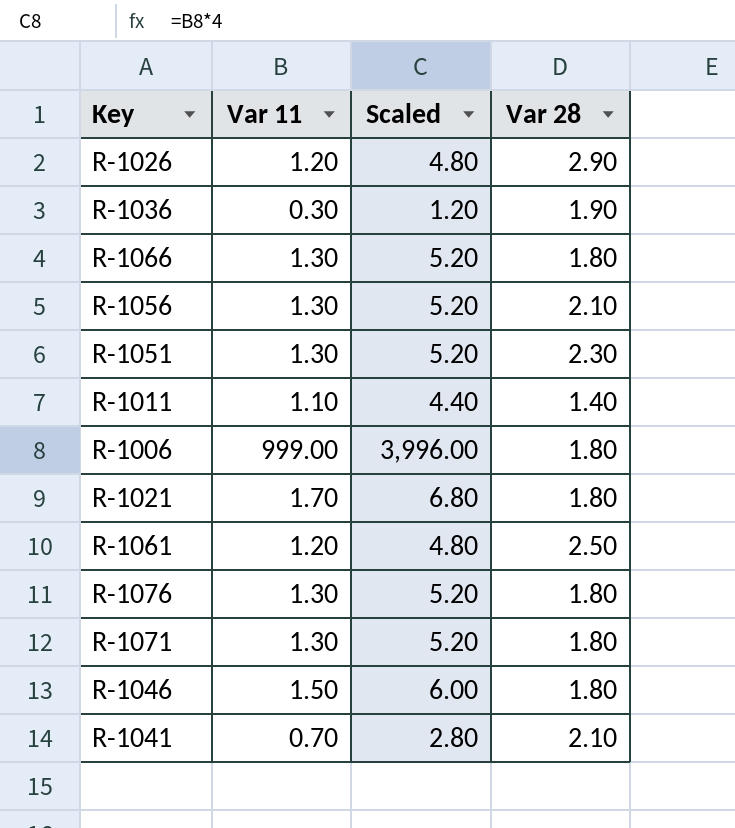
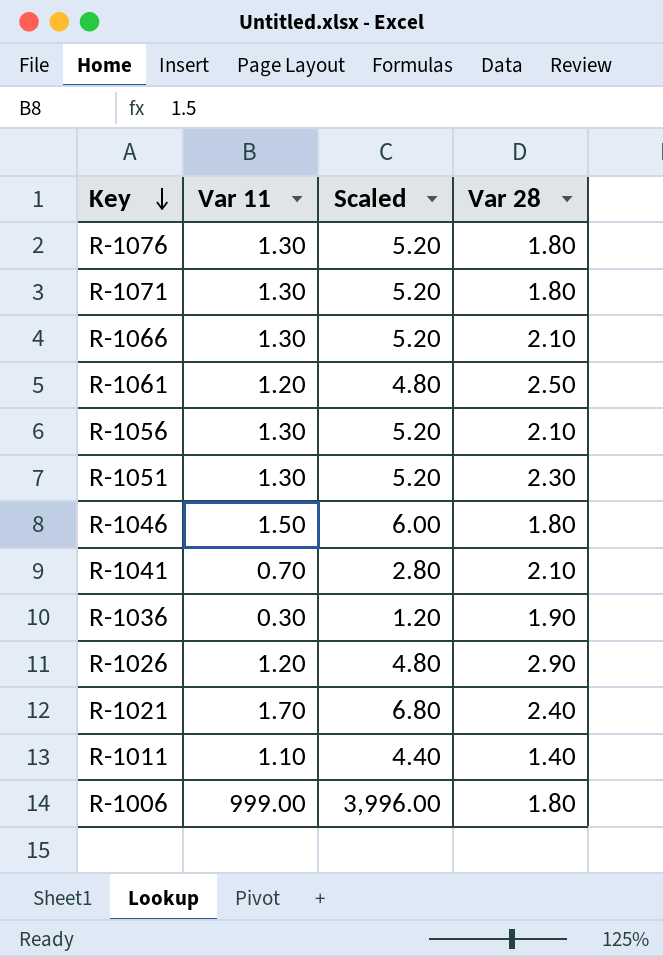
row order: none -> Key descending
R-1066 | Var 28: 1.80 -> 2.10
R-1021 | Var 28: 1.80 -> 2.40

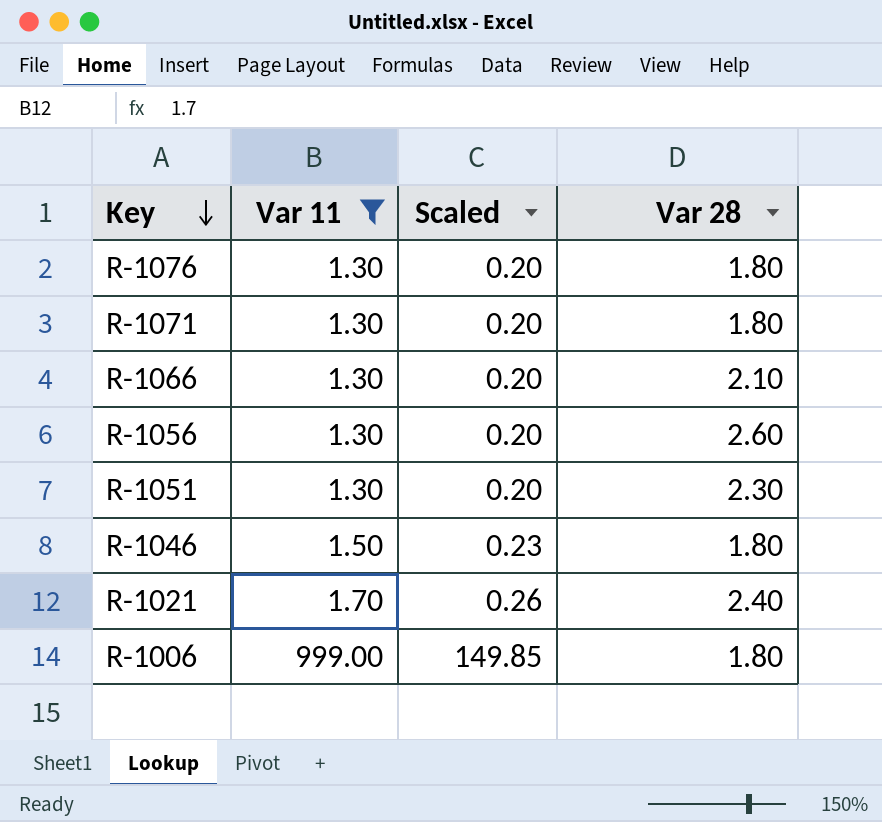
filter: none -> Var 11 >= 1.30
column Scaled | formula: [Var 11] * 4 -> [Var 11] * 0.15
R-1056 | Var 28: 2.10 -> 2.60

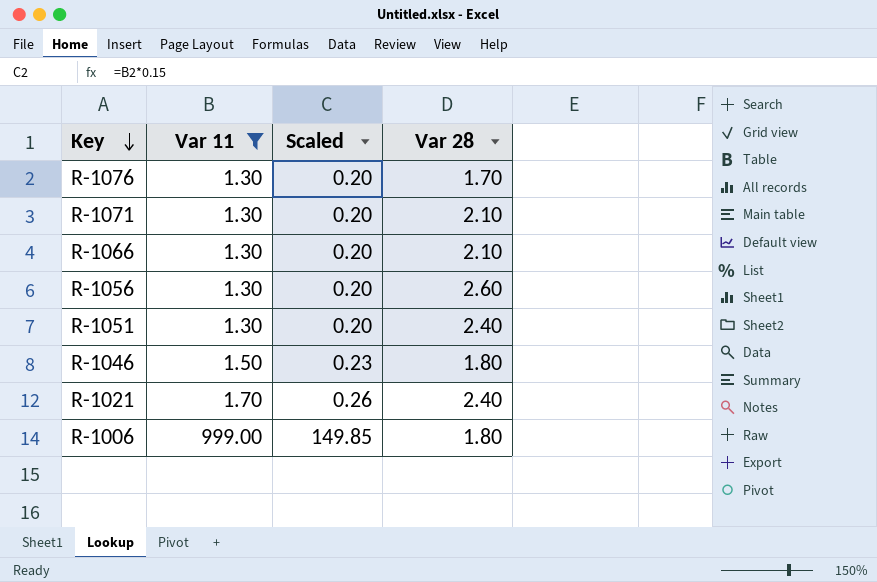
R-1076 | Var 28: 1.80 -> 1.70
R-1071 | Var 28: 1.80 -> 2.10
R-1051 | Var 28: 2.30 -> 2.40

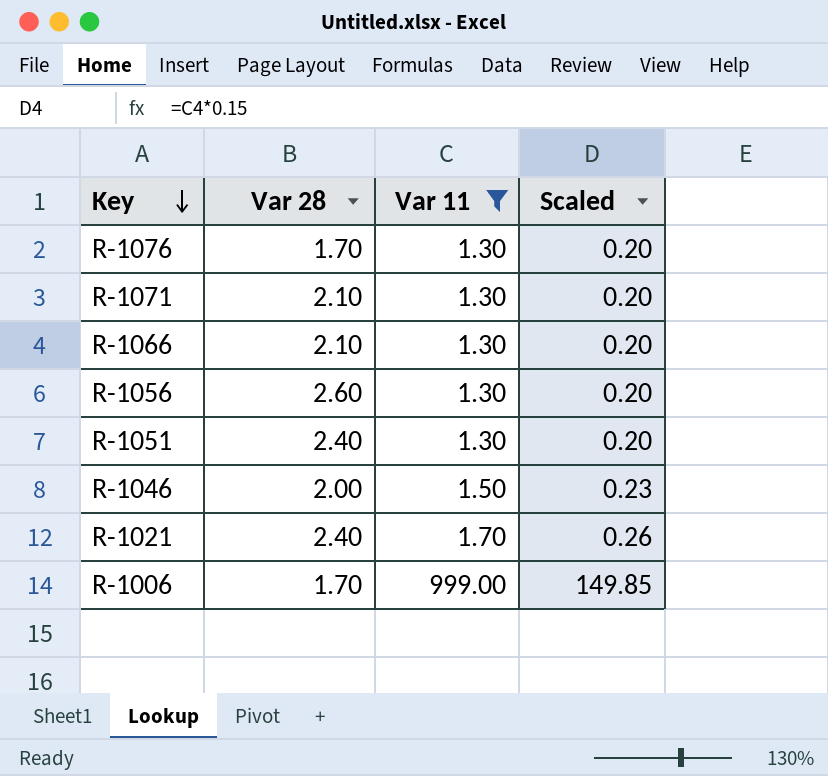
column Var 28 | position: 4 -> 2
R-1046 | Var 28: 1.80 -> 2.00
R-1006 | Var 28: 1.80 -> 1.70

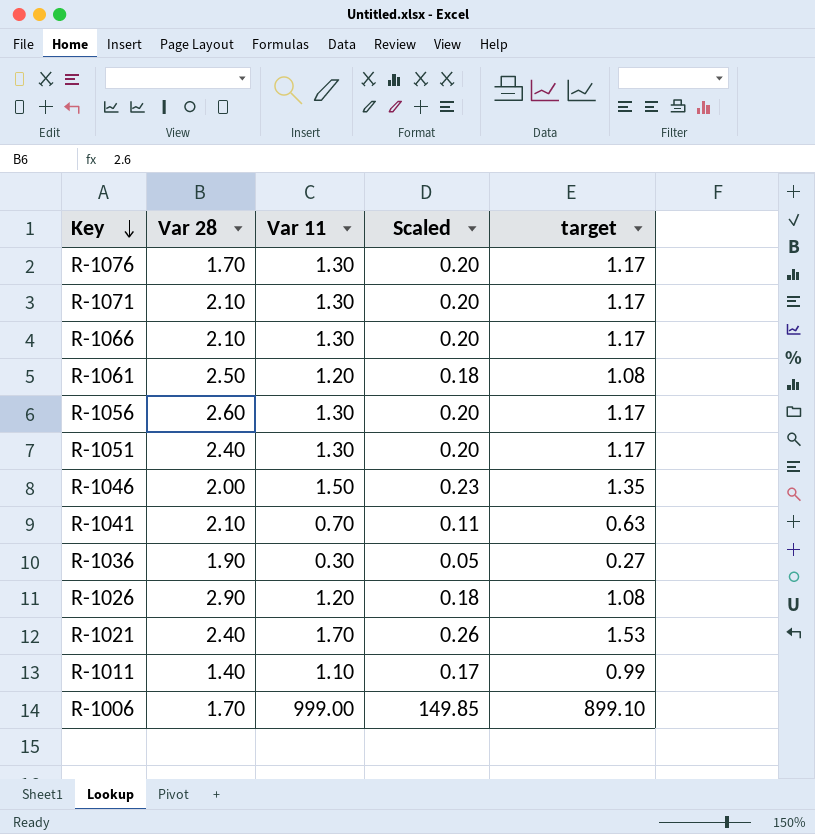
filter: Var 11 >= 1.30 -> none
column target | formula: none -> [Var 11] * 0.9

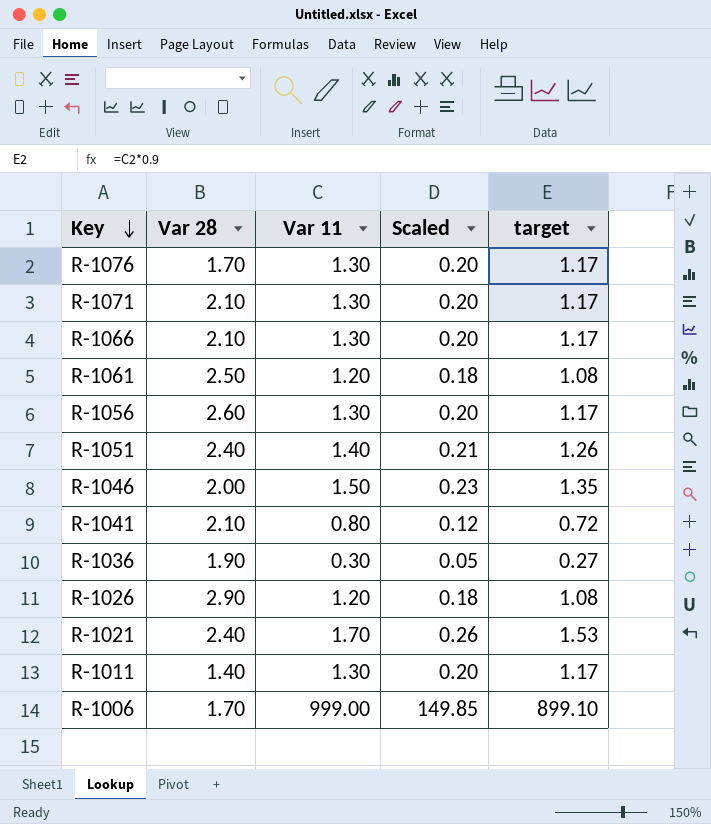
R-1051 | Var 11: 1.30 -> 1.40
R-1051 | Scaled: 0.20 -> 0.21
R-1051 | target: 1.17 -> 1.26
R-1041 | Var 11: 0.70 -> 0.80
R-1041 | Scaled: 0.11 -> 0.12
R-1041 | target: 0.63 -> 0.72
R-1011 | Var 11: 1.10 -> 1.30
R-1011 | Scaled: 0.17 -> 0.20
R-1011 | target: 0.99 -> 1.17

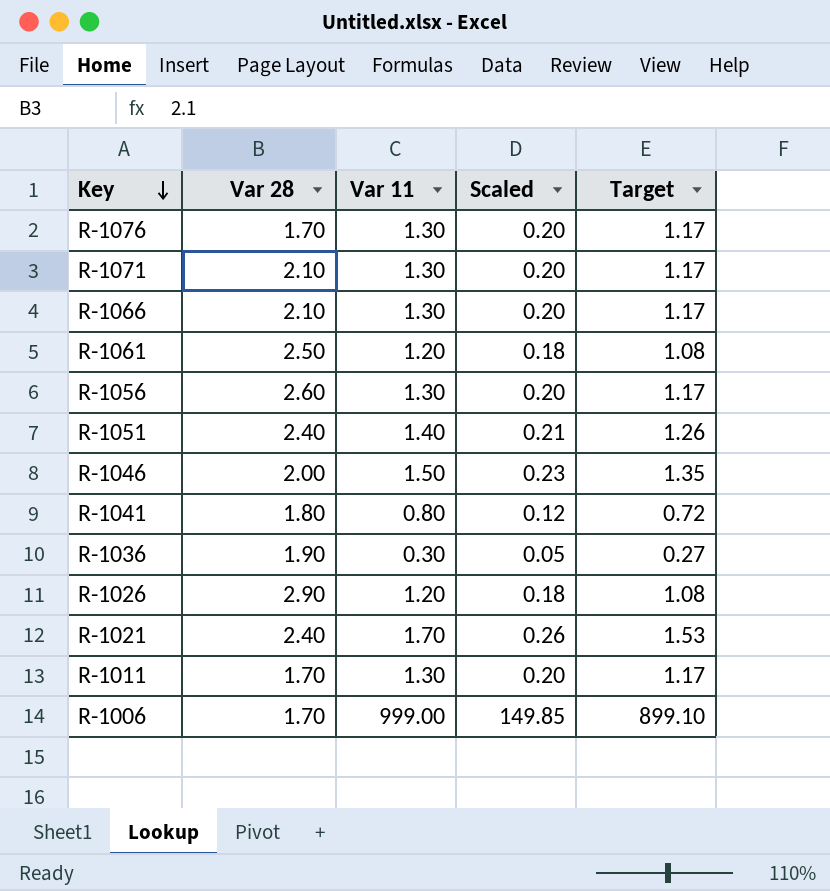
column name: target -> Target
R-1041 | Var 28: 2.10 -> 1.80
R-1011 | Var 28: 1.40 -> 1.70

